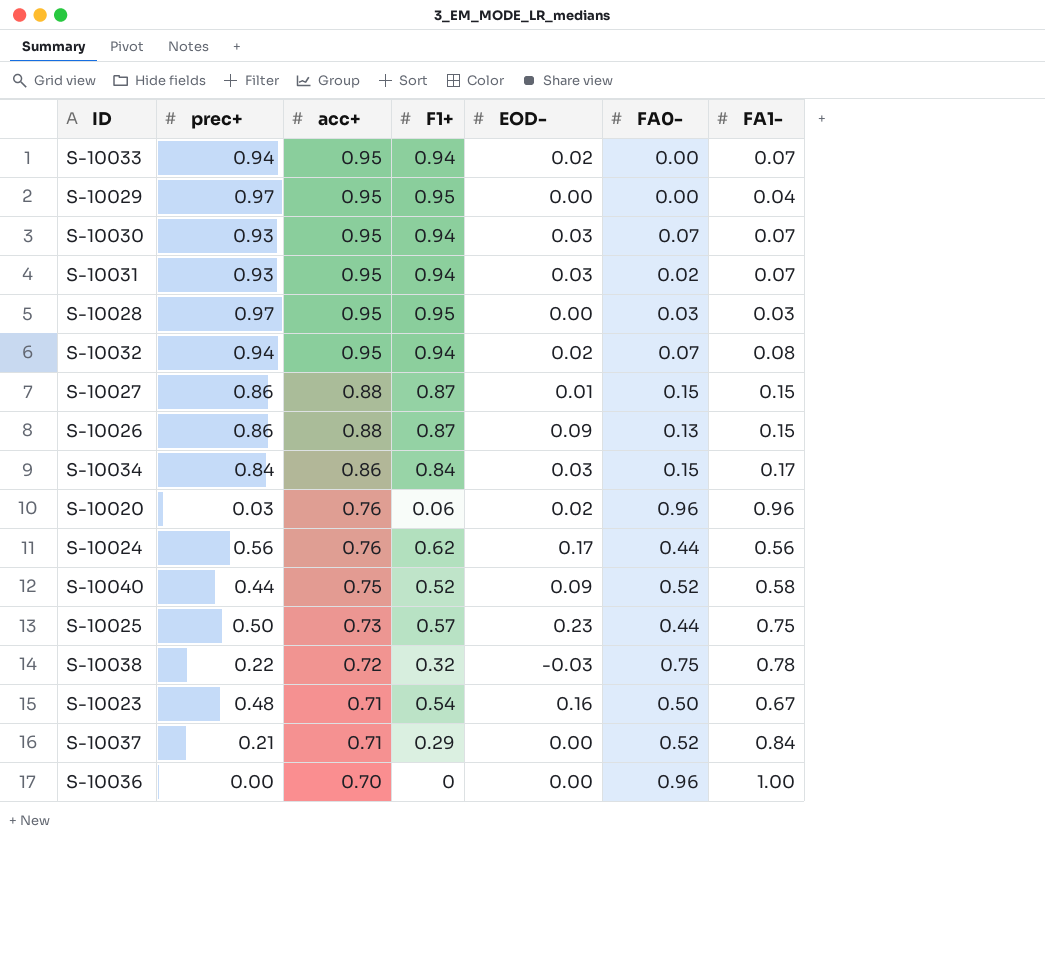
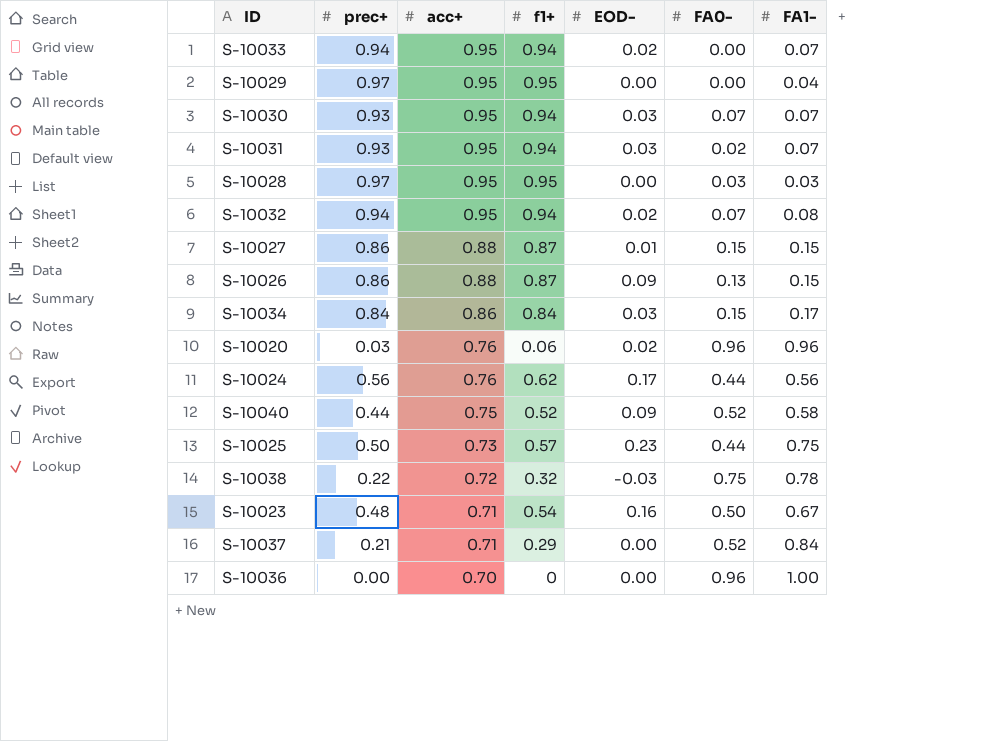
column name: F1+ -> f1+

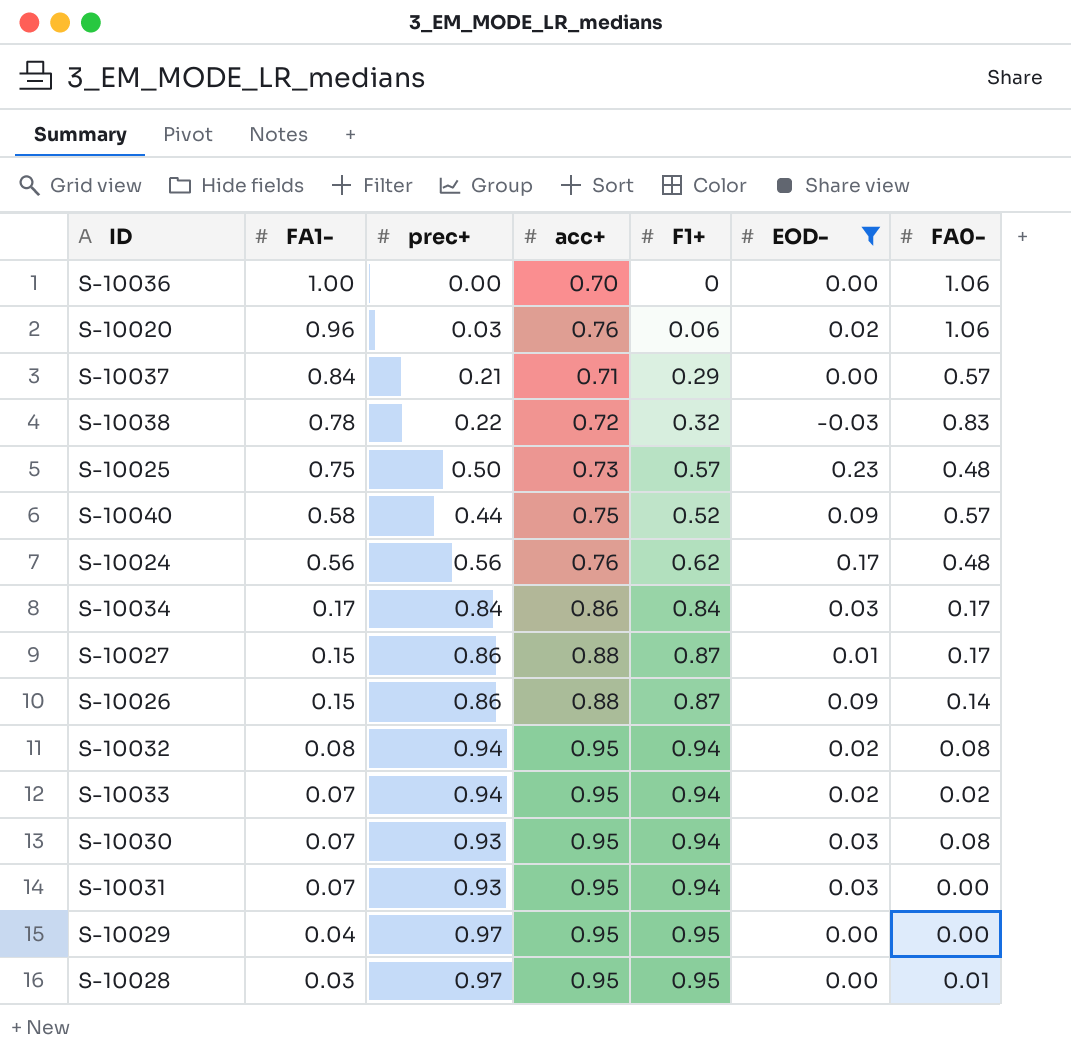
filter: none -> EOD- != 0.16
row order: acc+ descending -> FA1- descending
column FA1- | position: 7 -> 2
column name: f1+ -> F1+
S-10036 | FA0-: 0.96 -> 1.06
S-10020 | FA0-: 0.96 -> 1.06
S-10037 | FA0-: 0.52 -> 0.57
S-10038 | FA0-: 0.75 -> 0.83
S-10025 | FA0-: 0.44 -> 0.48
S-10040 | FA0-: 0.52 -> 0.57
S-10024 | FA0-: 0.44 -> 0.48
S-10034 | FA0-: 0.15 -> 0.17
S-10027 | FA0-: 0.15 -> 0.17
S-10026 | FA0-: 0.13 -> 0.14
S-10032 | FA0-: 0.07 -> 0.08
S-10033 | FA0-: 0.00 -> 0.02
S-10030 | FA0-: 0.07 -> 0.08
S-10031 | FA0-: 0.02 -> 0.00
S-10028 | FA0-: 0.03 -> 0.01

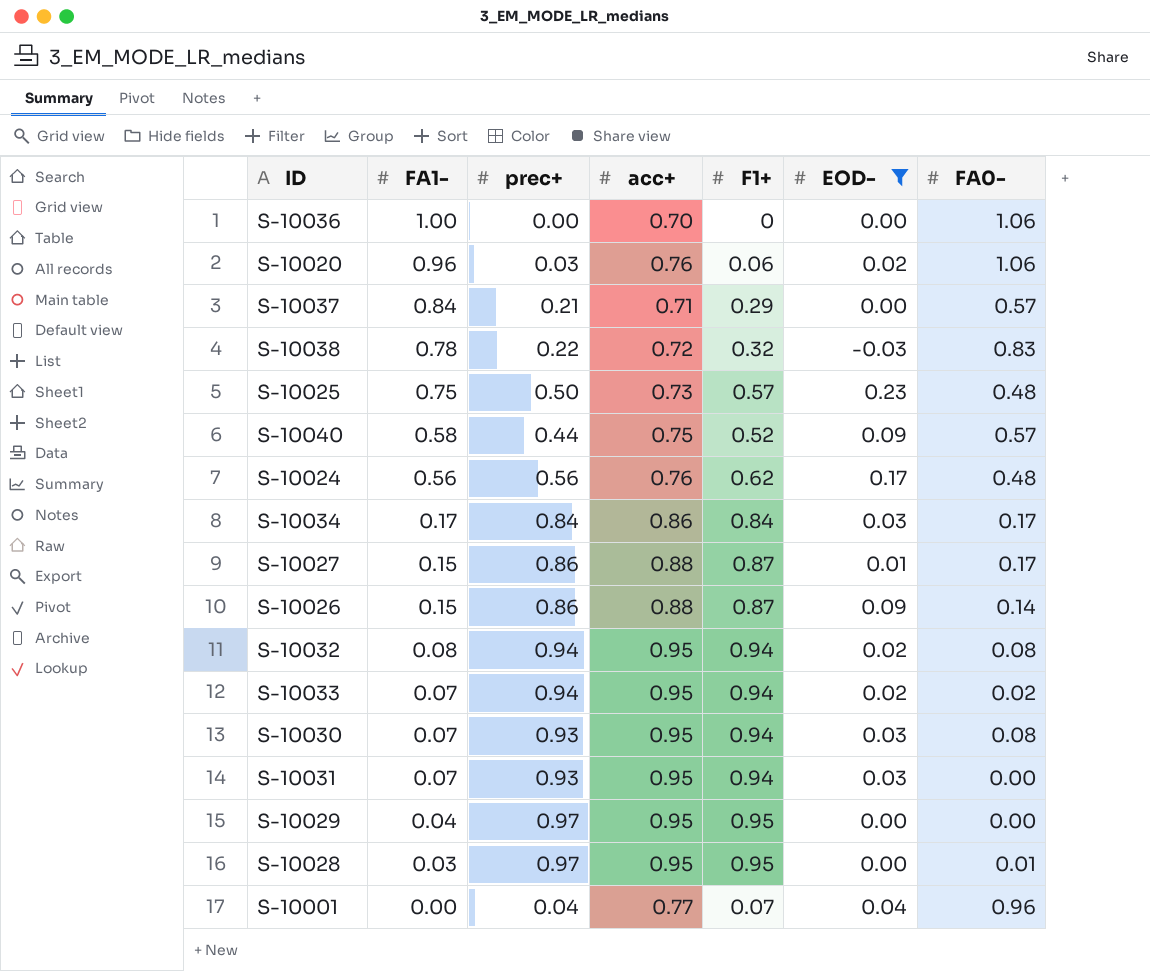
row S-10001: none -> 0.00 | 0.04 | 0.77 | 0.07 | 0.04 | 0.96

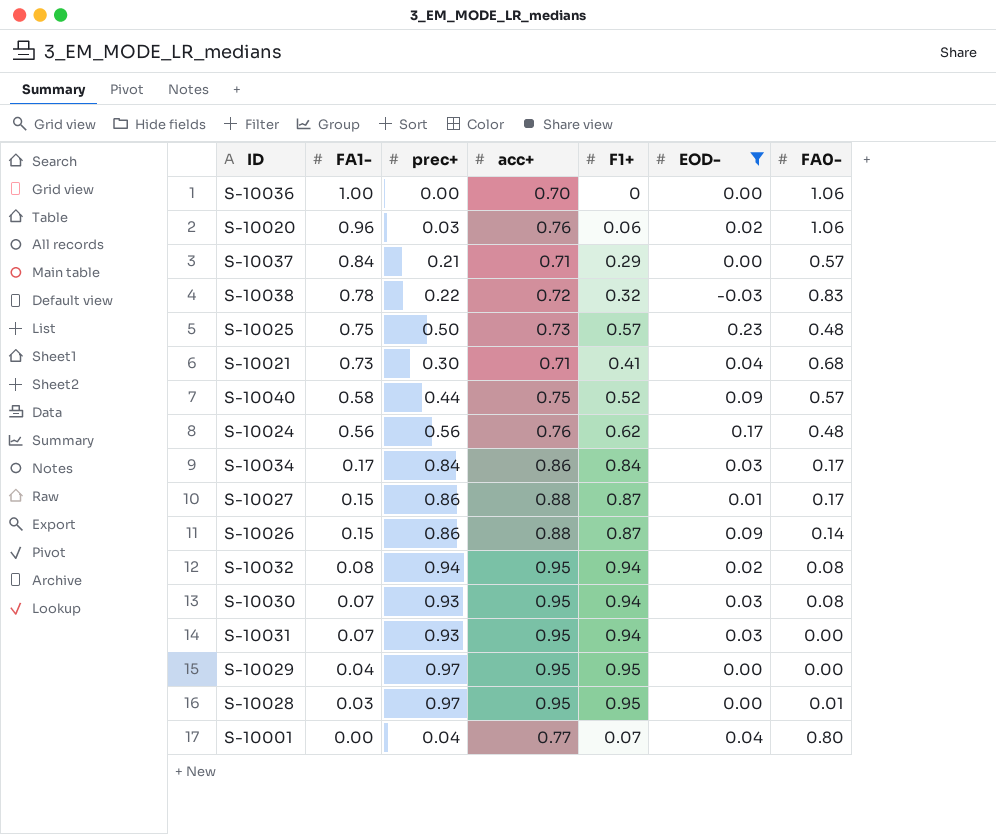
row S-10033: 0.07 | 0.94 | 0.95 | 0.94 | 0.02 | 0.02 -> none
row S-10021: none -> 0.73 | 0.30 | 0.71 | 0.41 | 0.04 | 0.68
S-10001 | FA0-: 0.96 -> 0.80

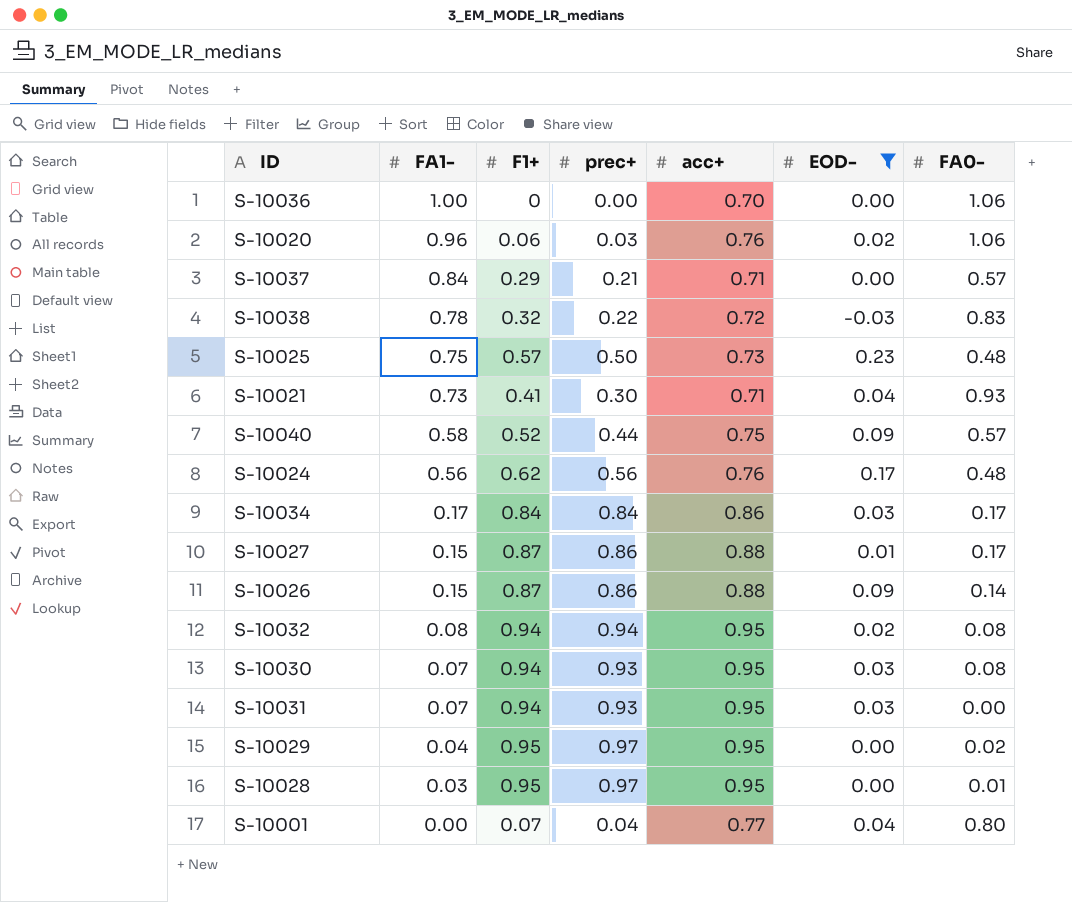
column F1+ | position: 5 -> 3
S-10021 | FA0-: 0.68 -> 0.93
S-10029 | FA0-: 0.00 -> 0.02

